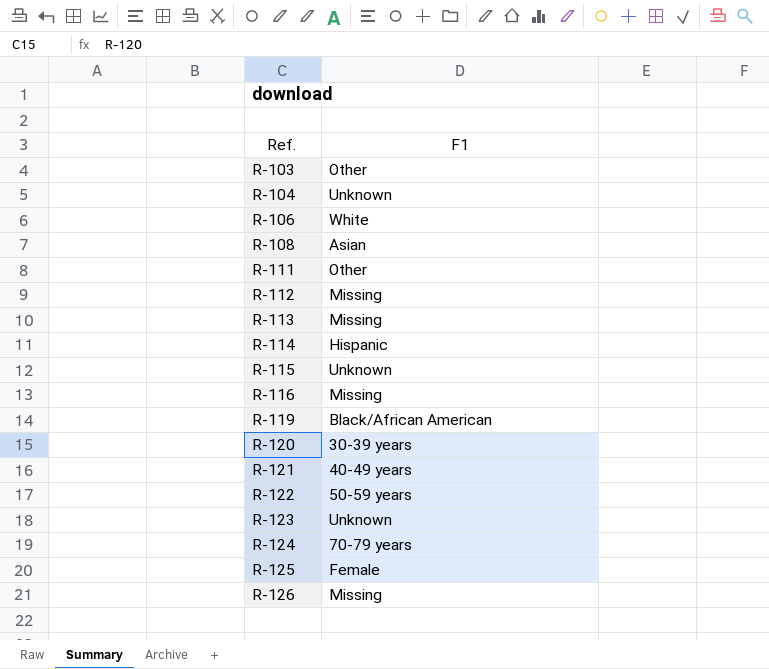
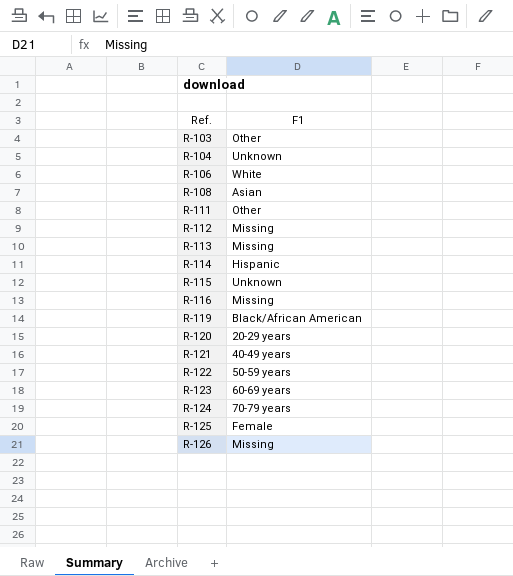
R-120 | F1: 30-39 years -> 20-29 years
R-123 | F1: Unknown -> 60-69 years

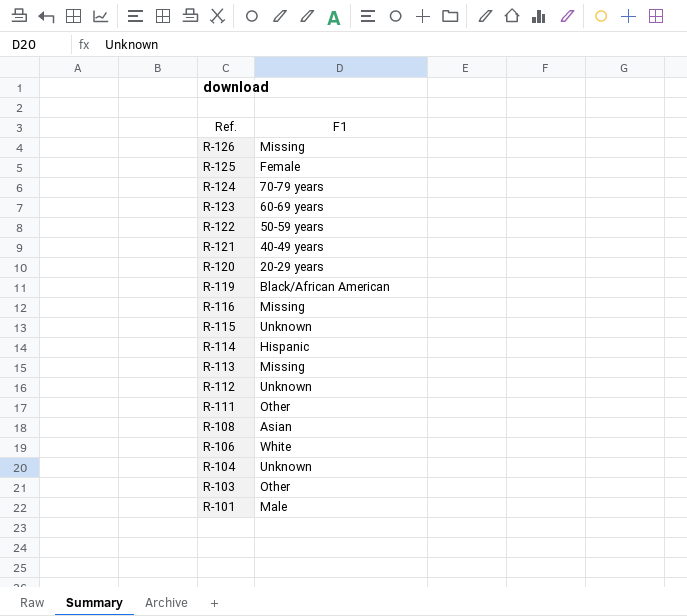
row order: Ref. ascending -> Ref. descending
R-112 | F1: Missing -> Unknown
row R-101: none -> Male

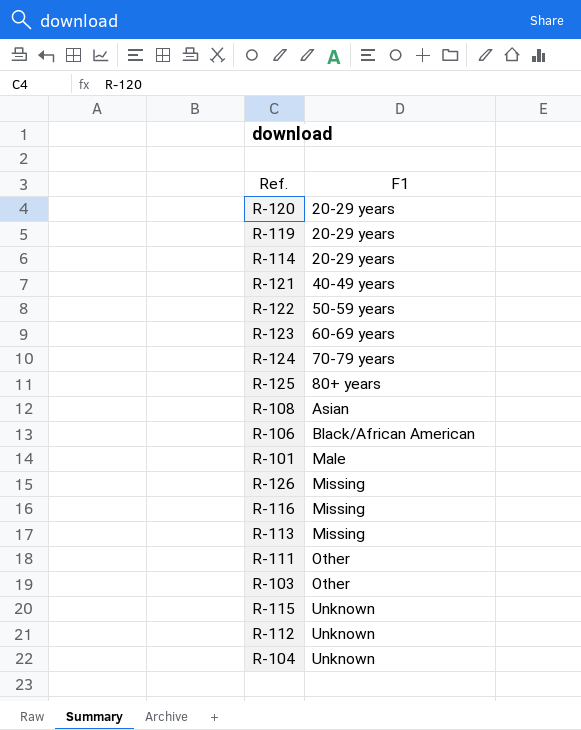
row order: Ref. descending -> F1 ascending
R-119 | F1: Black/African American -> 20-29 years
R-114 | F1: Hispanic -> 20-29 years
R-125 | F1: Female -> 80+ years
R-106 | F1: White -> Black/African American

